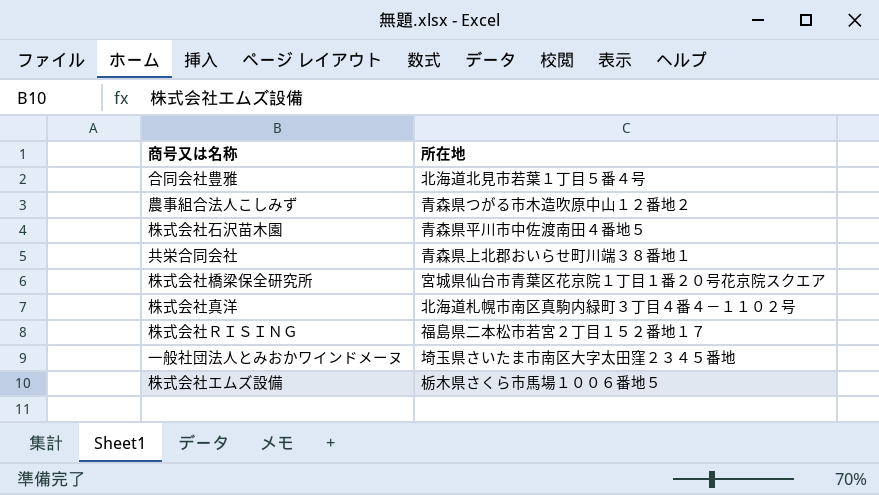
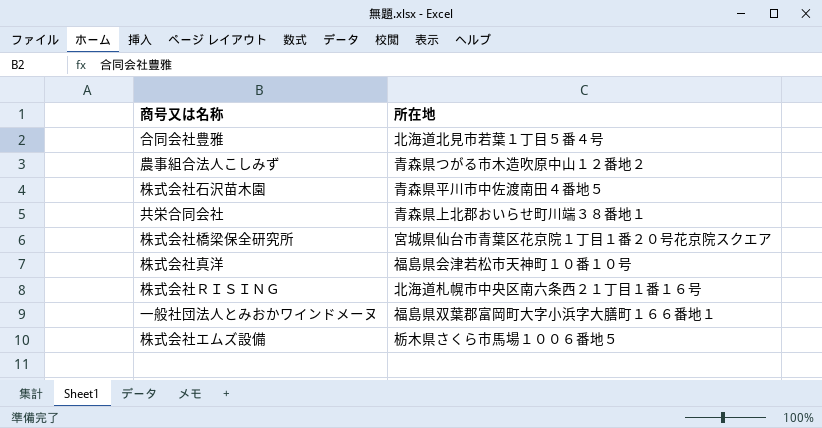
株式会社真洋 | 所在地: 北海道札幌市南区真駒内緑町３丁目４番４－１１０２号 -> 福島県会津若松市天神町１０番１０号
株式会社ＲＩＳＩＮＧ | 所在地: 福島県二本松市若宮２丁目１５２番地１７ -> 北海道札幌市中央区南六条西２１丁目１番１６号
一般社団法人とみおかワインドメーヌ | 所在地: 埼玉県さいたま市南区大字太田窪２３４５番地 -> 福島県双葉郡富岡町大字小浜字大膳町１６６番地１

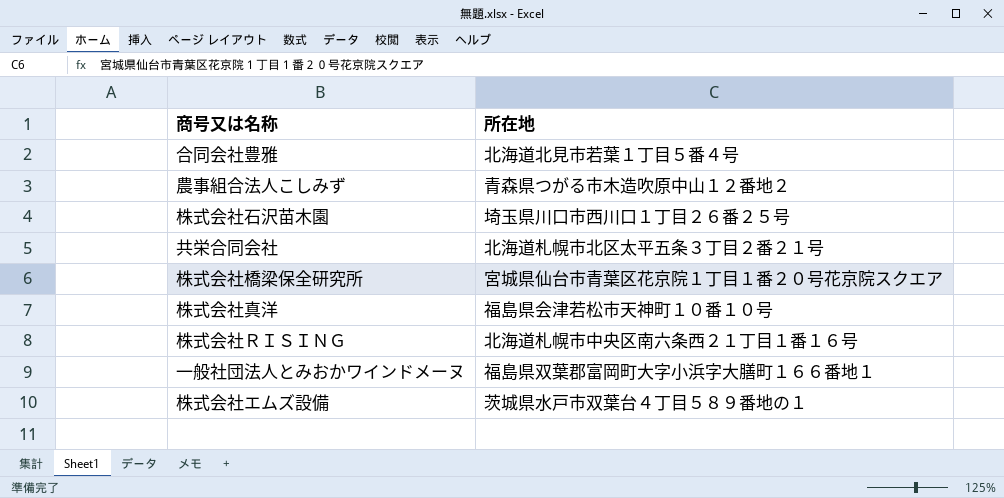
株式会社石沢苗木園 | 所在地: 青森県平川市中佐渡南田４番地５ -> 埼玉県川口市西川口１丁目２６番２５号
共栄合同会社 | 所在地: 青森県上北郡おいらせ町川端３８番地１ -> 北海道札幌市北区太平五条３丁目２番２１号
株式会社エムズ設備 | 所在地: 栃木県さくら市馬場１００６番地５ -> 茨城県水戸市双葉台４丁目５８９番地の１

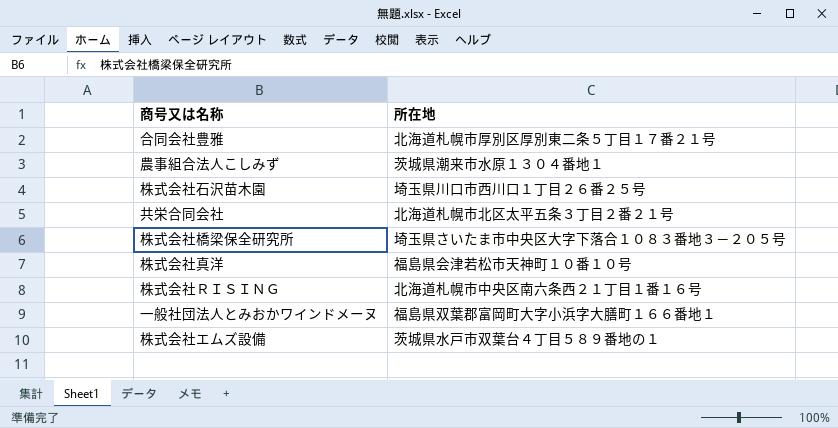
合同会社豊雅 | 所在地: 北海道北見市若葉１丁目５番４号 -> 北海道札幌市厚別区厚別東二条５丁目１７番２１号
農事組合法人こしみず | 所在地: 青森県つがる市木造吹原中山１２番地２ -> 茨城県潮来市水原１３０４番地１
株式会社橋梁保全研究所 | 所在地: 宮城県仙台市青葉区花京院１丁目１番２０号花京院スクエア -> 埼玉県さいたま市中央区大字下落合１０８３番地３－２０５号

